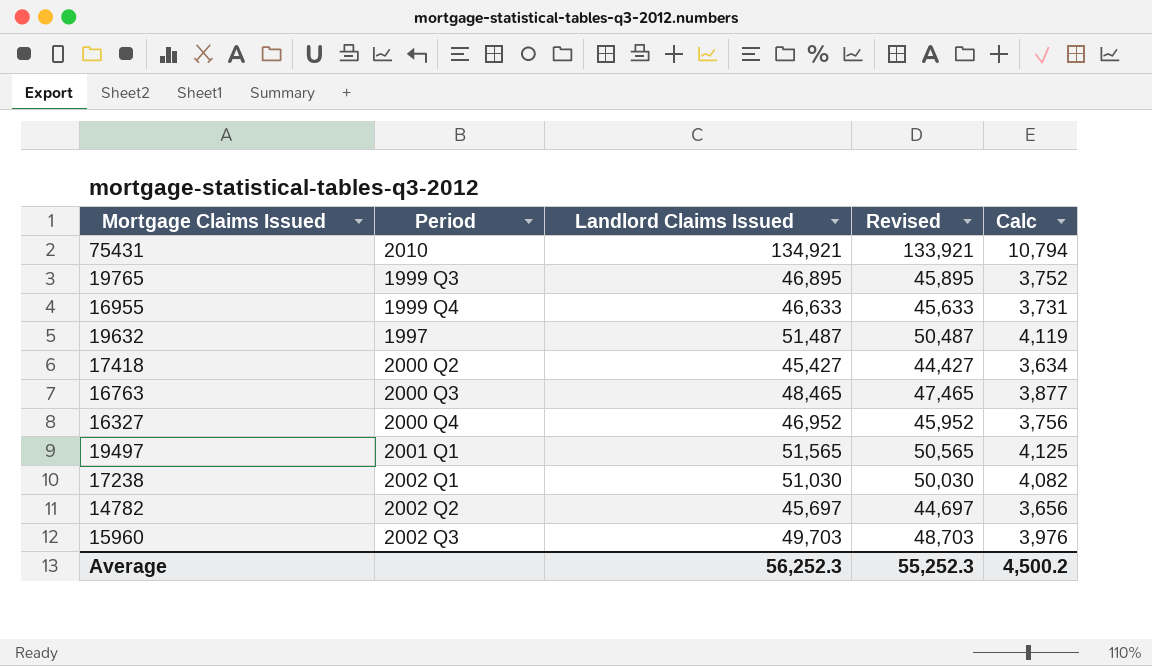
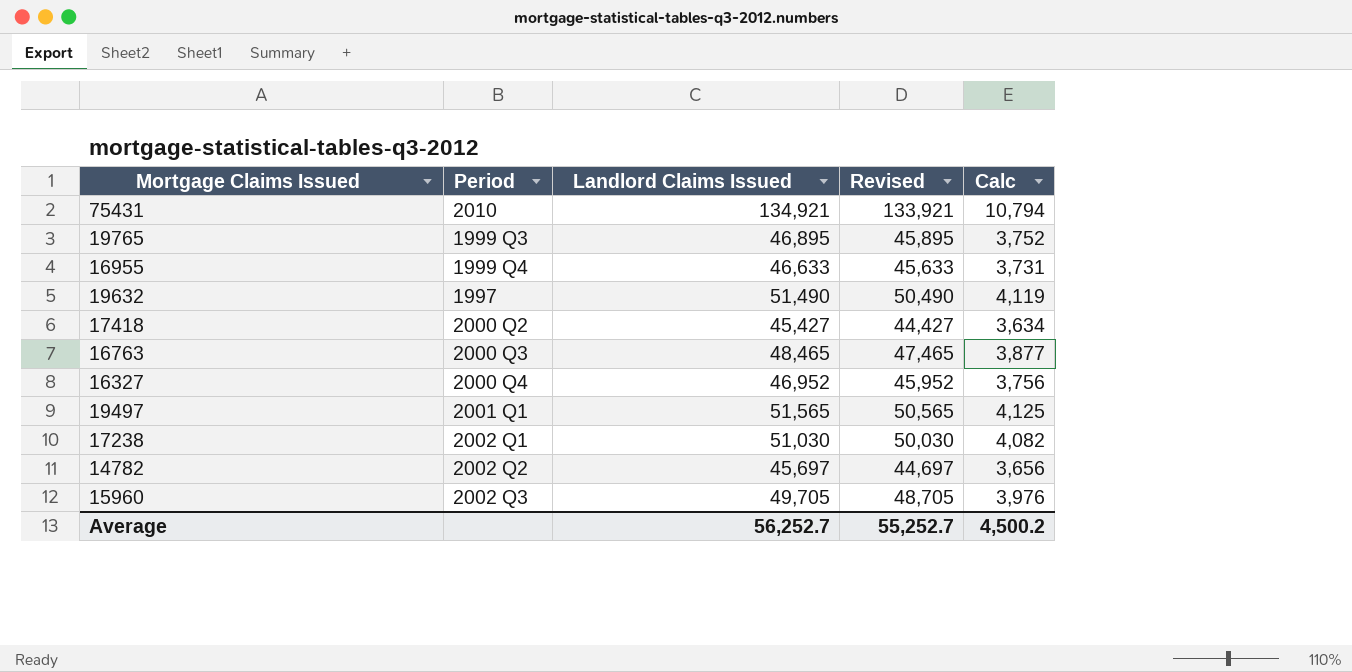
19632 | Landlord Claims Issued: 51,487 -> 51,490
19632 | Revised: 50,487 -> 50,490
15960 | Landlord Claims Issued: 49,703 -> 49,705
15960 | Revised: 48,703 -> 48,705
Average | Landlord Claims Issued: 56,252.3 -> 56,252.7
Average | Revised: 55,252.3 -> 55,252.7

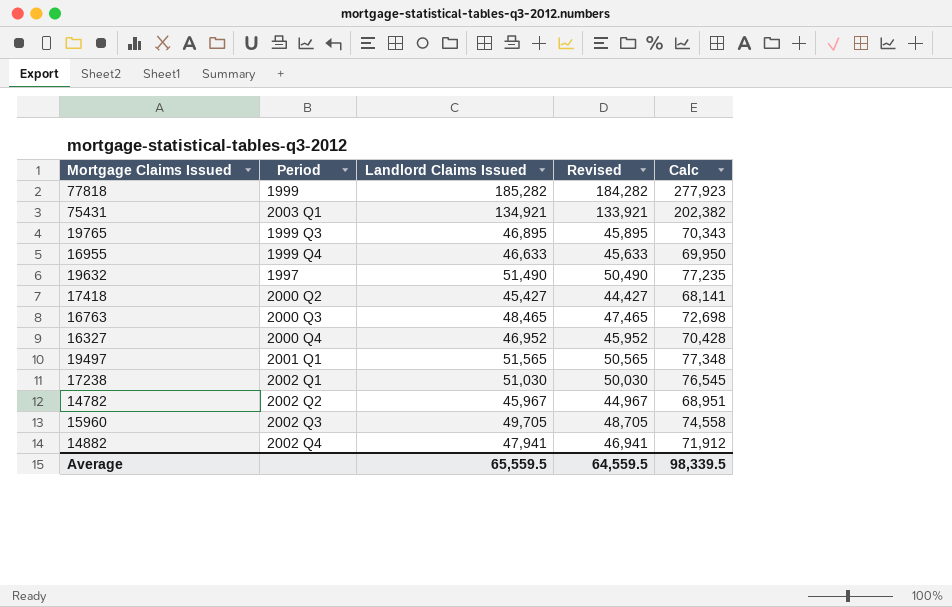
column Calc | formula: [Landlord Claims Issued] * 0.08 -> [Landlord Claims Issued] * 1.5
row 77818: none -> 1999 | 185,282 | 184,282 | 277,923
75431 | Period: 2010 -> 2003 Q1
14782 | Landlord Claims Issued: 45,697 -> 45,967
14782 | Revised: 44,697 -> 44,967
row 14882: none -> 2002 Q4 | 47,941 | 46,941 | 71,912
Average | Landlord Claims Issued: 56,252.7 -> 65,559.5
Average | Revised: 55,252.7 -> 64,559.5
Average | Calc: 4,500.2 -> 98,339.5

